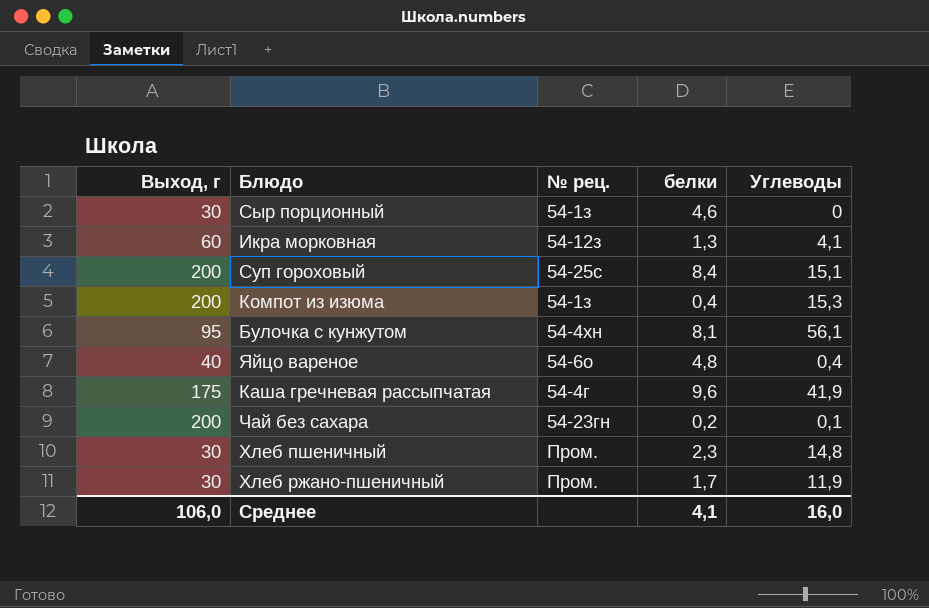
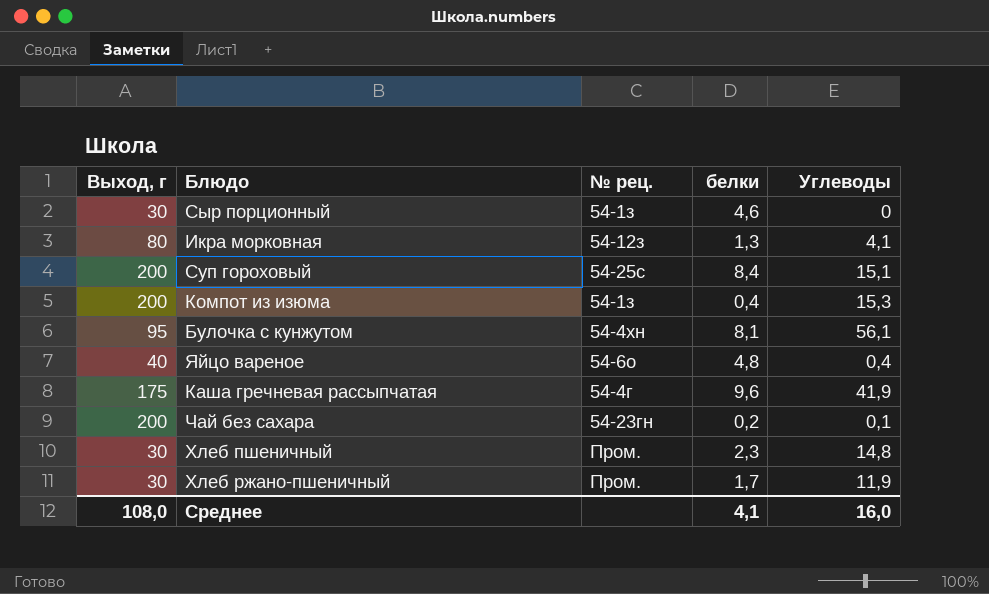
Икра морковная | Выход, г: 60 -> 80
Среднее | Выход, г: 106,0 -> 108,0

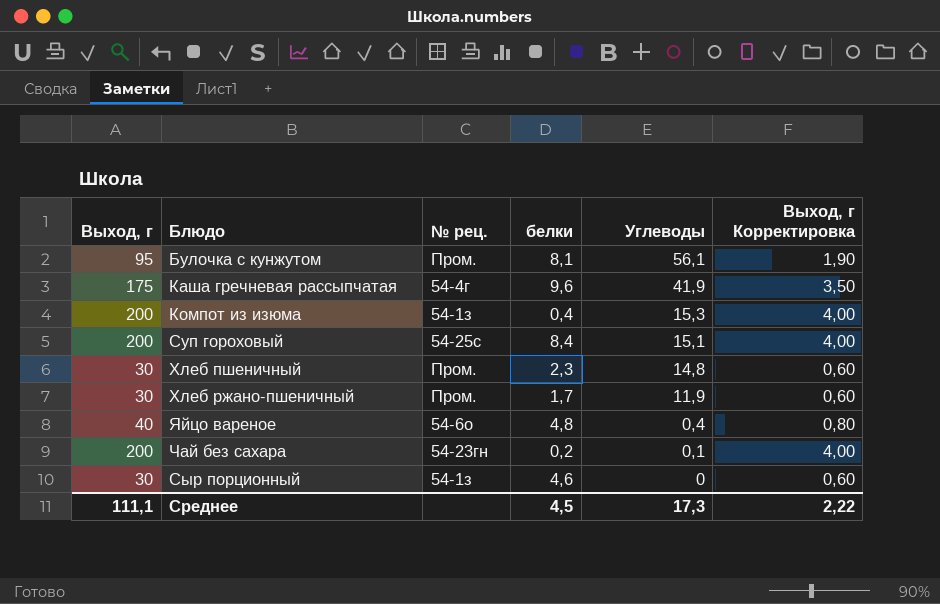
row order: none -> Углеводы descending
column Выход, г Корректировка | formula: none -> [Выход, г] * 0,02
row Икра морковная: 80 | 54-12з | 1,3 | 4,1 -> none
Булочка с кунжутом | № рец.: 54-4хн -> Пром.
Среднее | Выход, г: 108,0 -> 111,1
Среднее | белки: 4,1 -> 4,5
Среднее | Углеводы: 16,0 -> 17,3

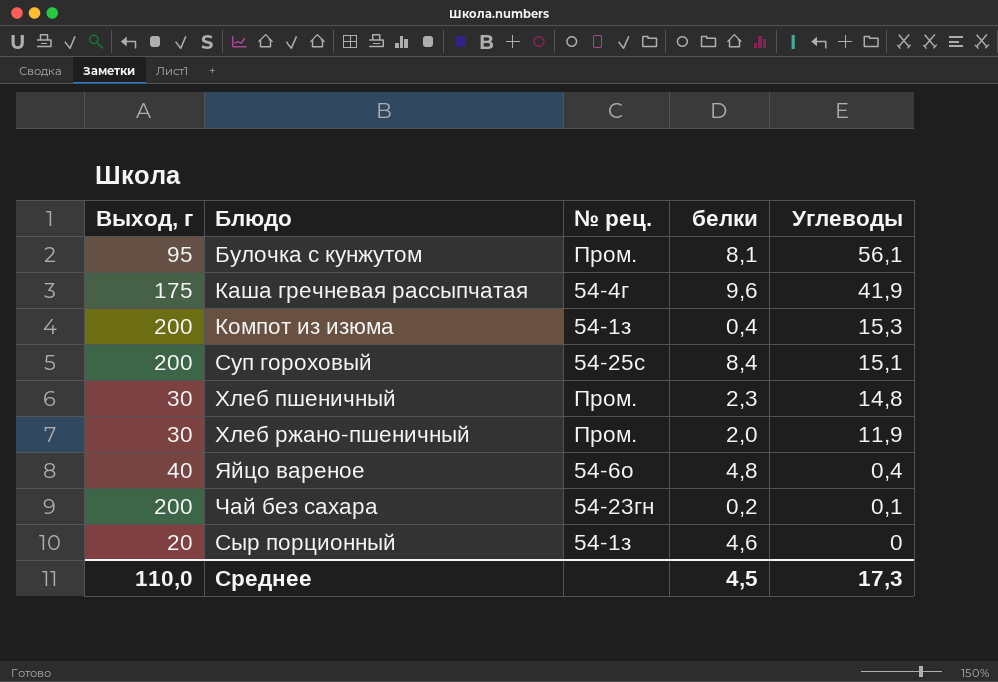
column Выход, г Корректировка | formula: [Выход, г] * 0,02 -> none
Хлеб ржано-пшеничный | белки: 1,7 -> 2,0
Сыр порционный | Выход, г: 30 -> 20
Среднее | Выход, г: 111,1 -> 110,0

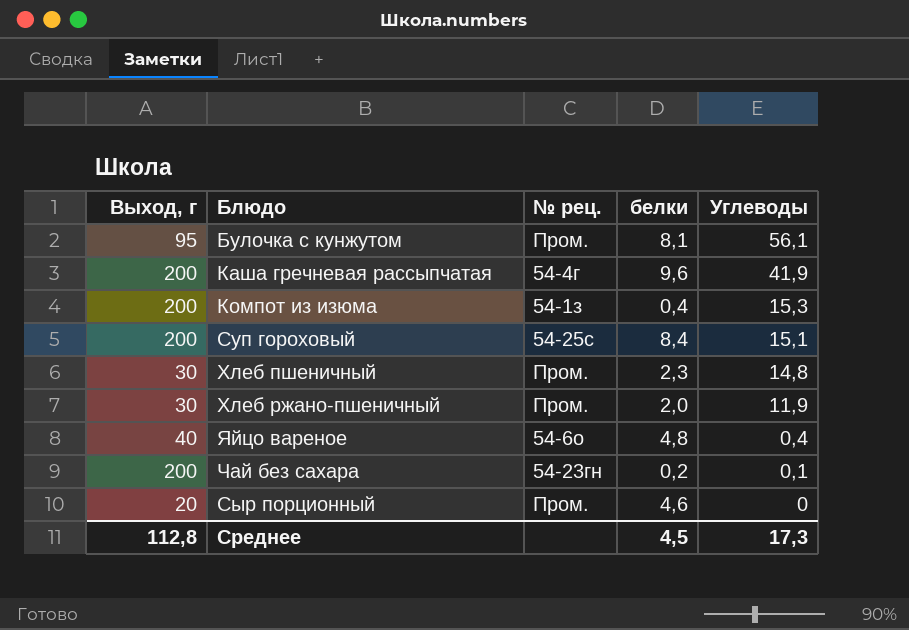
Каша гречневая рассыпчатая | Выход, г: 175 -> 200
Сыр порционный | № рец.: 54-1з -> Пром.
Среднее | Выход, г: 110,0 -> 112,8

